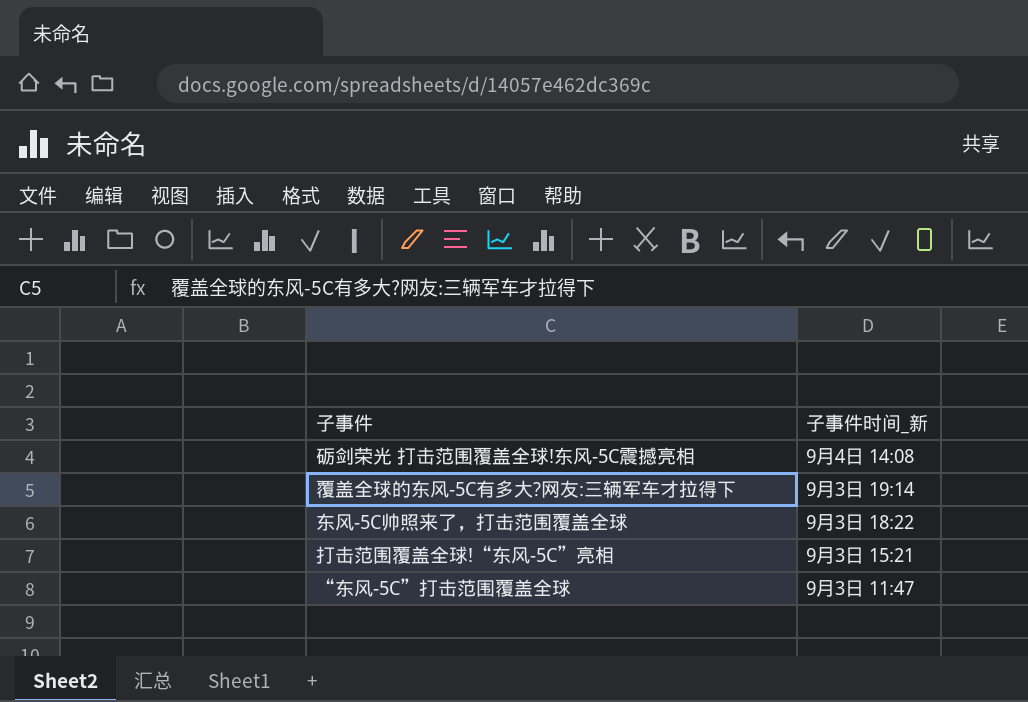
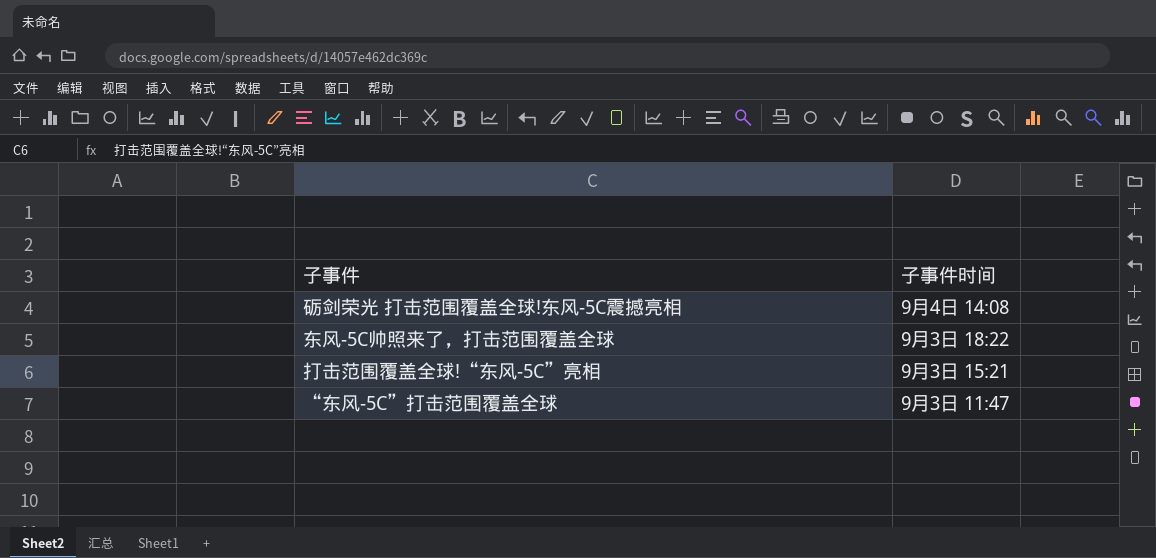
column name: 子事件时间_新 -> 子事件时间
row 覆盖全球的东风-5C有多大?网友:三辆军车才拉得下: 9月3日 19:14 -> none

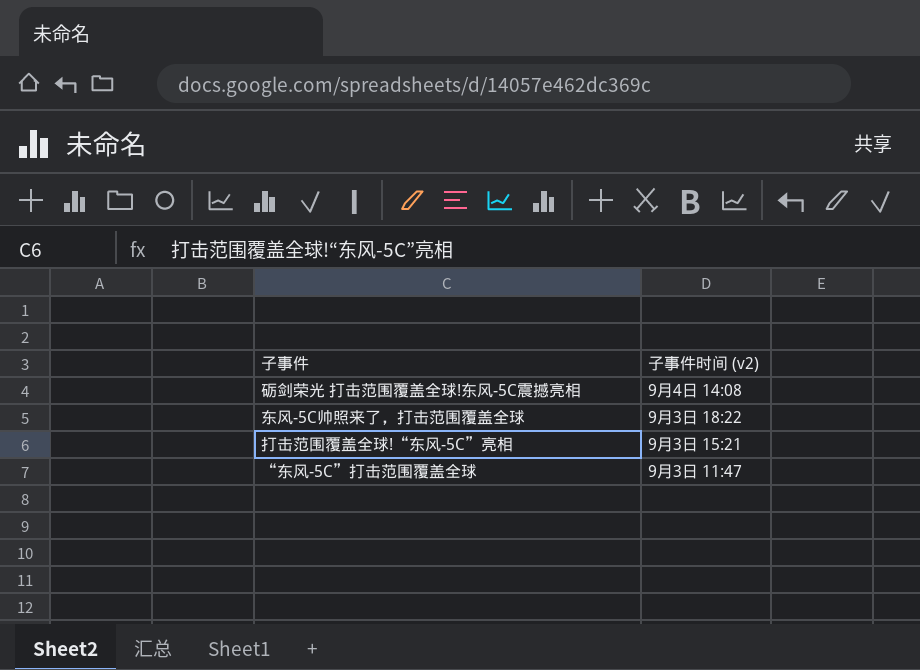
column name: 子事件时间 -> 子事件时间 (v2)

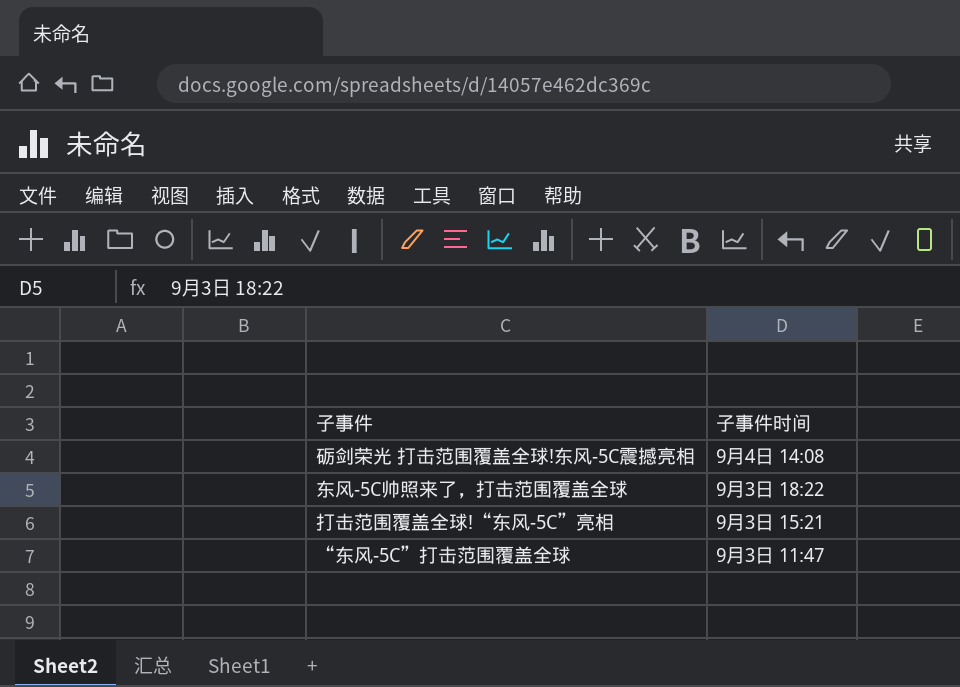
column name: 子事件时间 (v2) -> 子事件时间

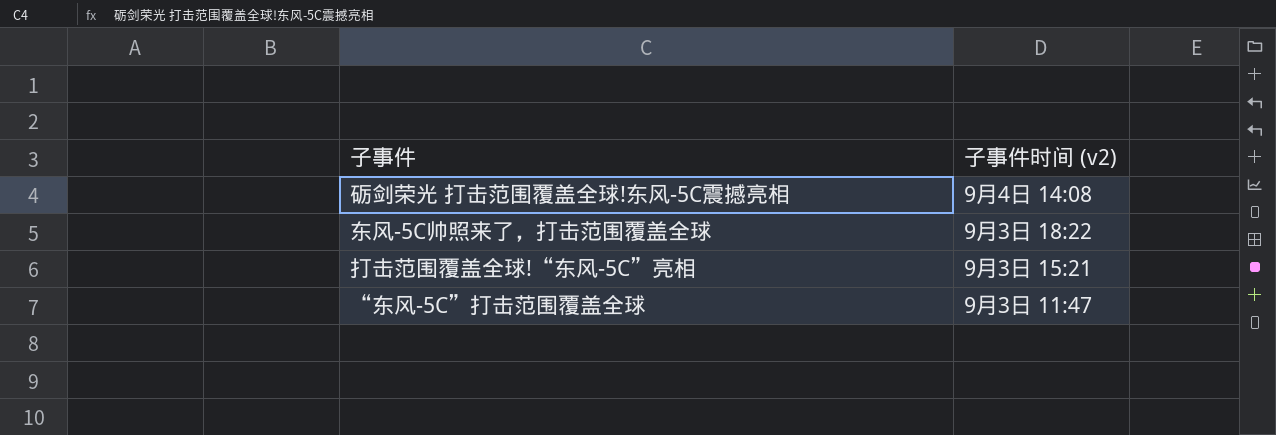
column name: 子事件时间 -> 子事件时间 (v2)

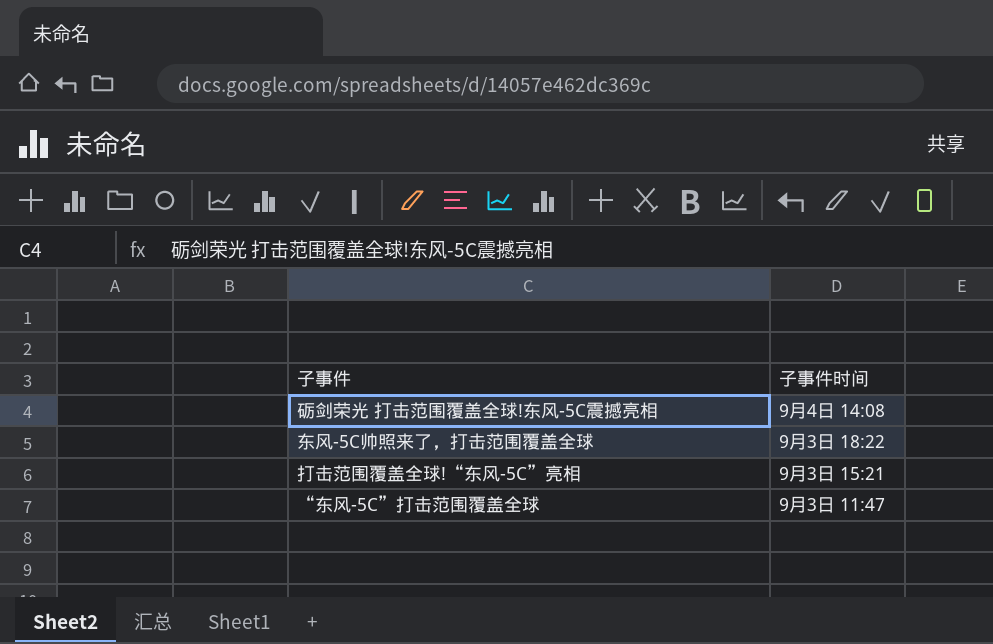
column name: 子事件时间 (v2) -> 子事件时间

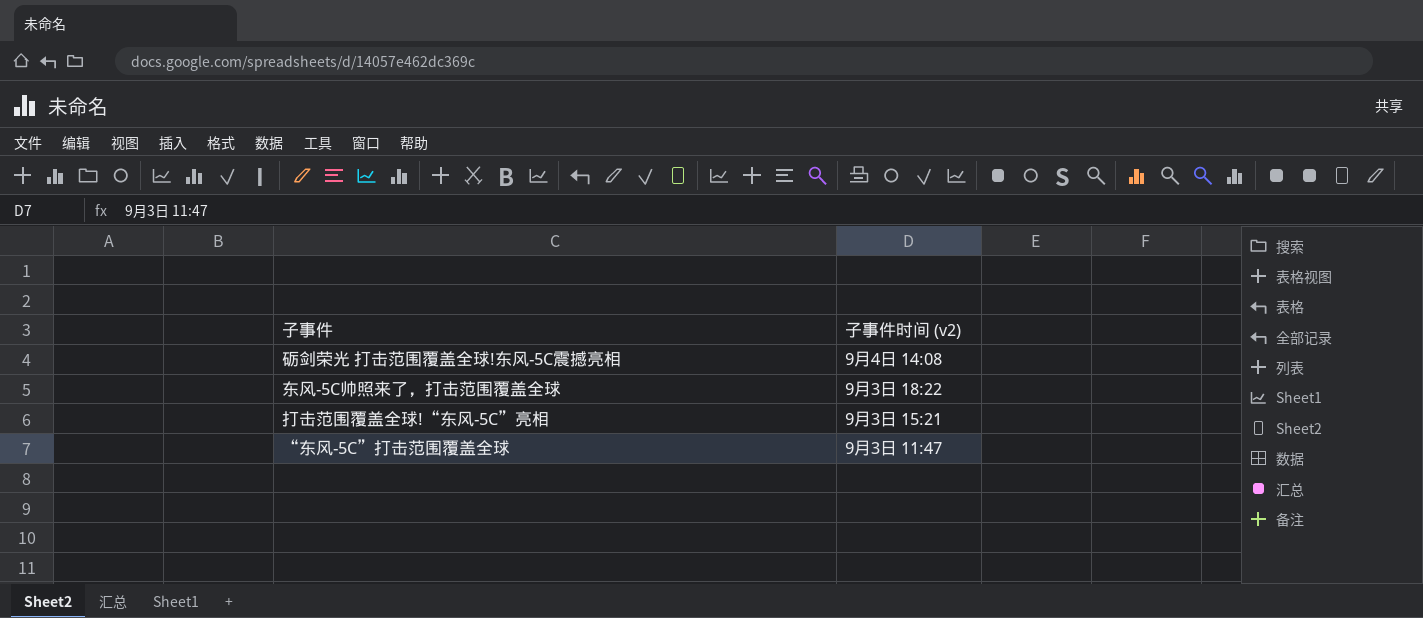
column name: 子事件时间 -> 子事件时间 (v2)

